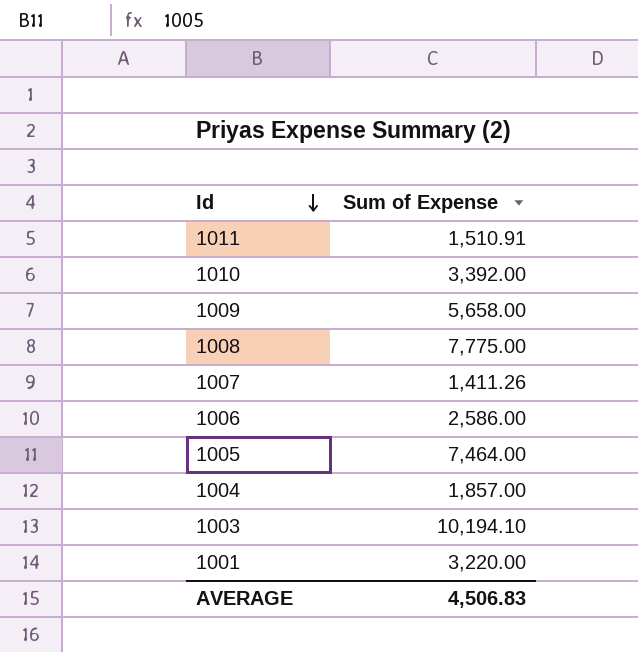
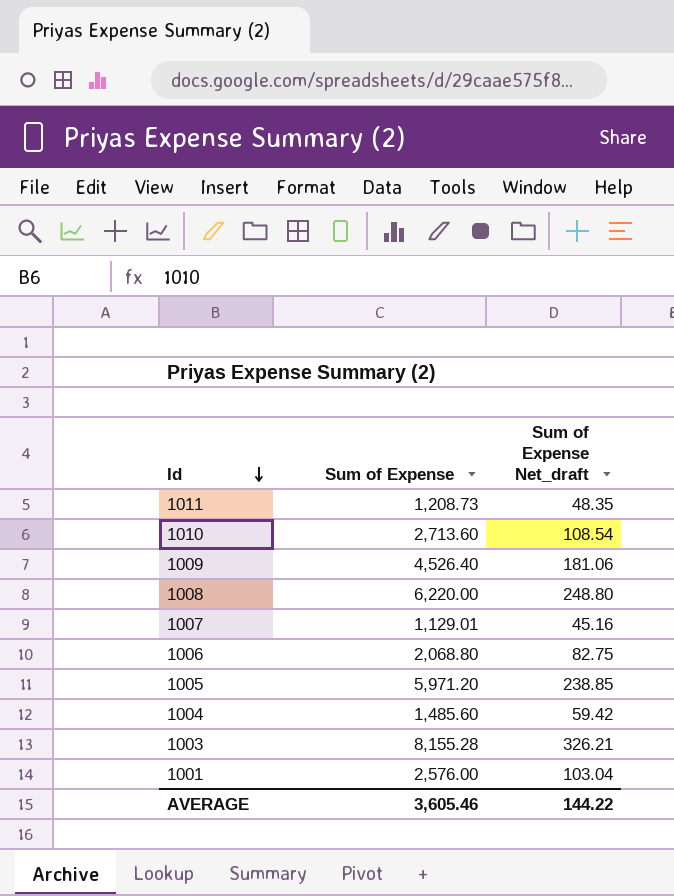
column Sum of Expense Net_draft | formula: none -> [Sum of Expense] * 0.04
1011 | Sum of Expense: 1,510.91 -> 1,208.73
1010 | Sum of Expense: 3,392.00 -> 2,713.60
1009 | Sum of Expense: 5,658.00 -> 4,526.40
1008 | Sum of Expense: 7,775.00 -> 6,220.00
1007 | Sum of Expense: 1,411.26 -> 1,129.01
1006 | Sum of Expense: 2,586.00 -> 2,068.80
1005 | Sum of Expense: 7,464.00 -> 5,971.20
1004 | Sum of Expense: 1,857.00 -> 1,485.60
1003 | Sum of Expense: 10,194.10 -> 8,155.28
1001 | Sum of Expense: 3,220.00 -> 2,576.00
AVERAGE | Sum of Expense: 4,506.83 -> 3,605.46

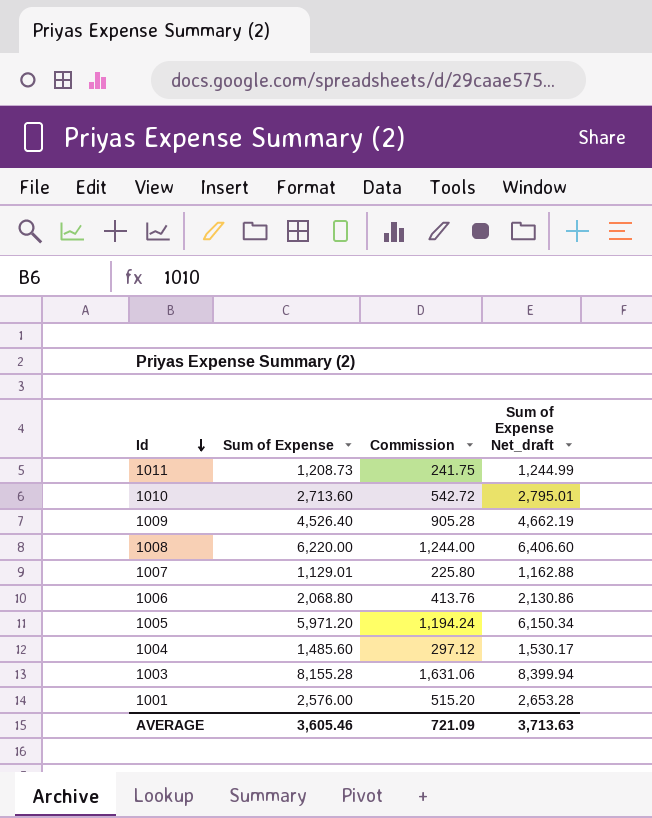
column Commission | formula: none -> [Sum of Expense] * 0.2
column Sum of Expense Net_draft | formula: [Sum of Expense] * 0.04 -> [Sum of Expense] * 1.03
AVERAGE | Sum of Expense Net_draft: 144.22 -> 3,713.63

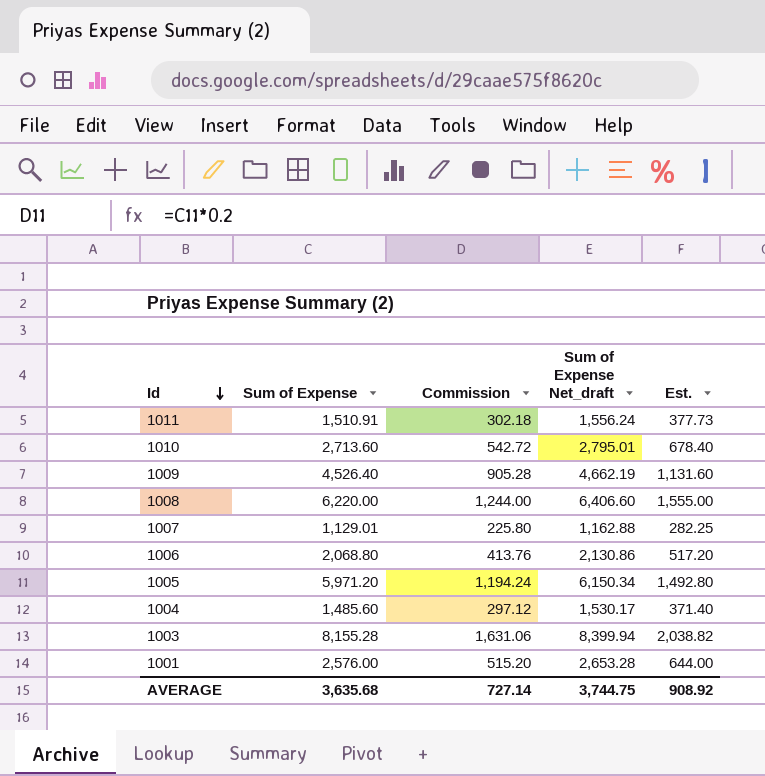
column Est. | formula: none -> [Sum of Expense] * 0.25
1011 | Sum of Expense: 1,208.73 -> 1,510.91
1011 | Commission: 241.75 -> 302.18
1011 | Sum of Expense Net_draft: 1,244.99 -> 1,556.24
AVERAGE | Sum of Expense: 3,605.46 -> 3,635.68
AVERAGE | Commission: 721.09 -> 727.14
AVERAGE | Sum of Expense Net_draft: 3,713.63 -> 3,744.75

